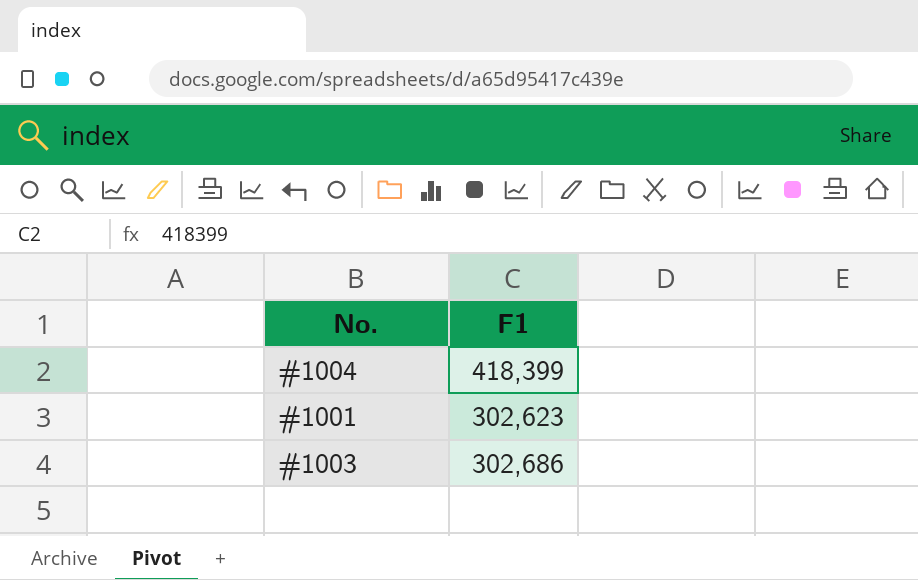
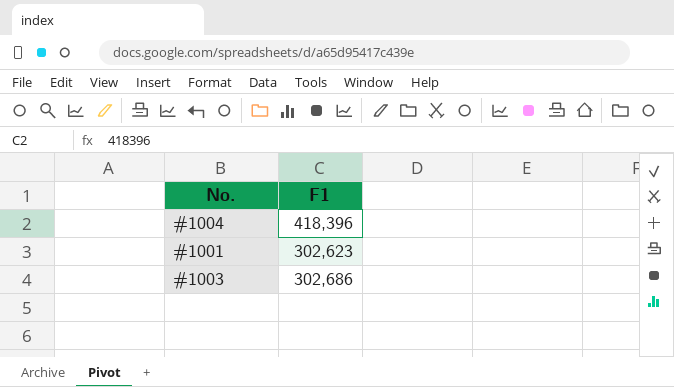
#1004 | F1: 418,399 -> 418,396

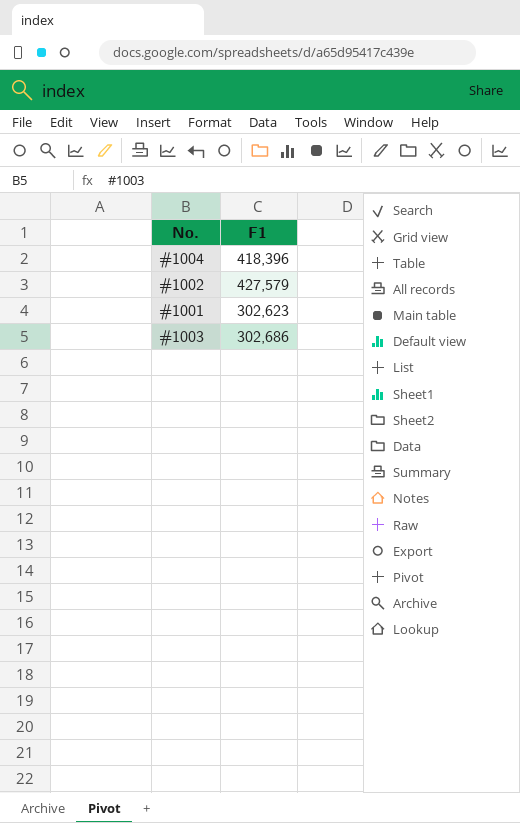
row #1002: none -> 427,579

